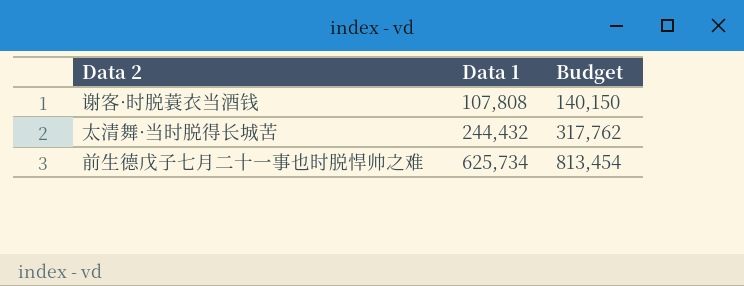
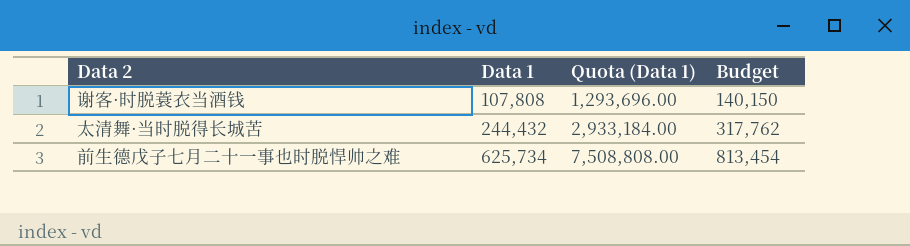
column Quota (Data 1) | formula: none -> [Data 1] * 12

